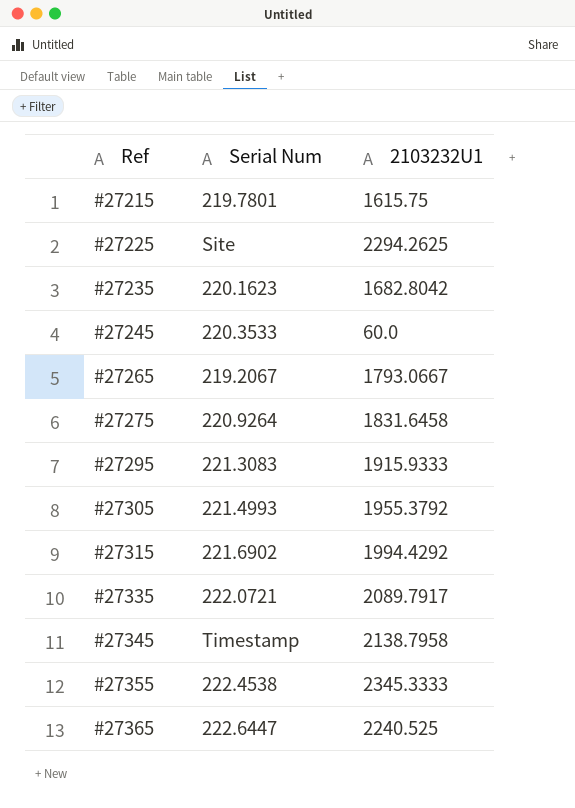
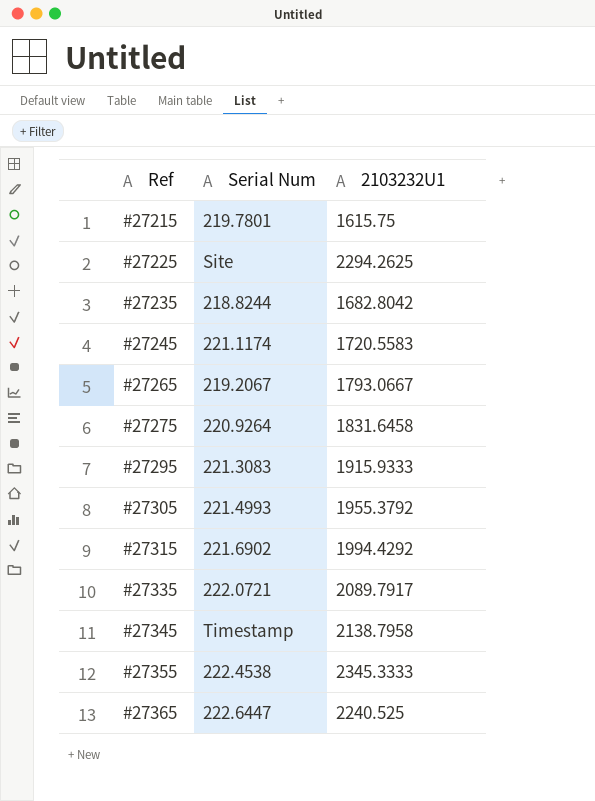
#27235 | Serial Num: 220.1623 -> 218.8244
#27245 | Serial Num: 220.3533 -> 221.1174
#27245 | 2103232U1: 60.0 -> 1720.5583

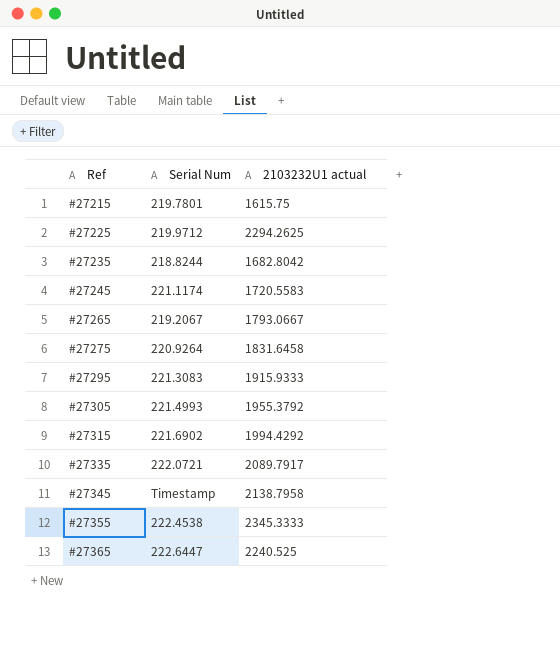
column name: 2103232U1 -> 2103232U1 actual
#27225 | Serial Num: Site -> 219.9712

